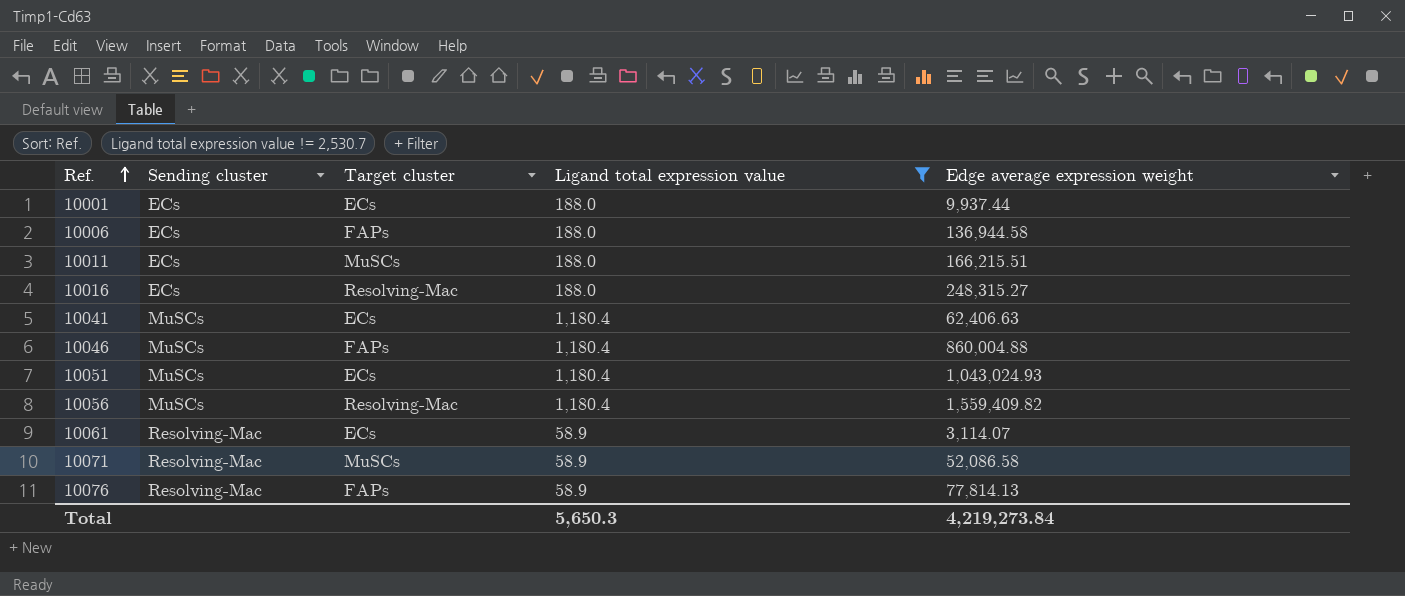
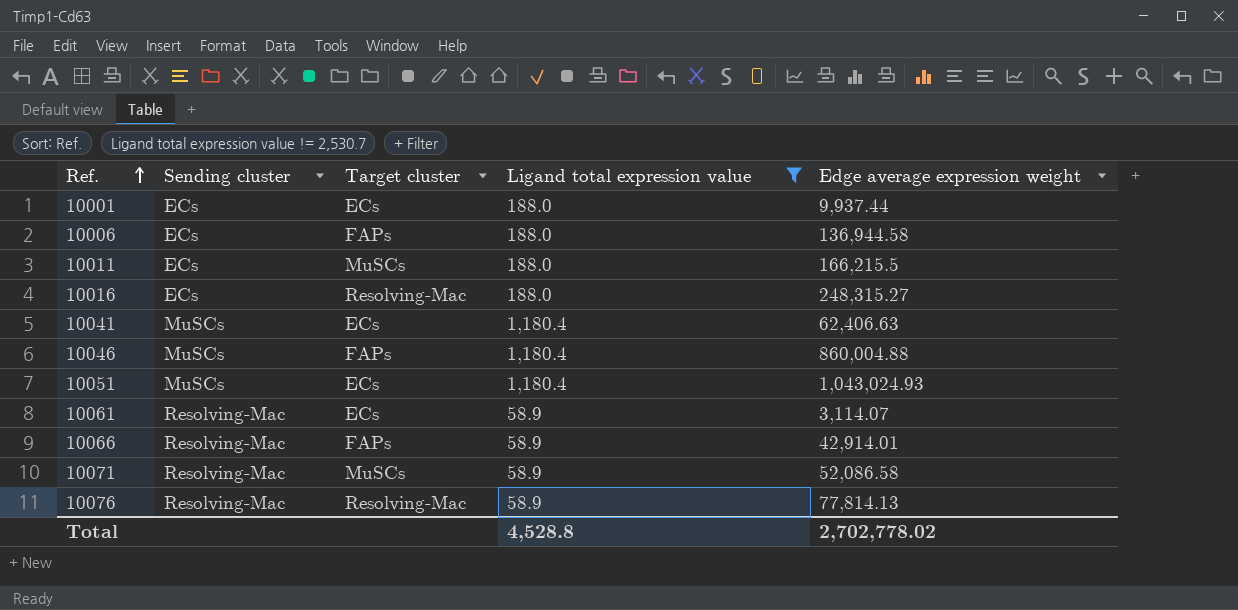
row 10056: MuSCs | Resolving-Mac | 1,180.4 | 1,559,409.82 -> none
10011 | Edge average expression weight: 166,215.51 -> 166,215.5
row 10066: none -> Resolving-Mac | FAPs | 58.9 | 42,914.01
10076 | Target cluster: FAPs -> Resolving-Mac
Total | Ligand total expression value: 5,650.3 -> 4,528.8
Total | Edge average expression weight: 4,219,273.84 -> 2,702,778.02

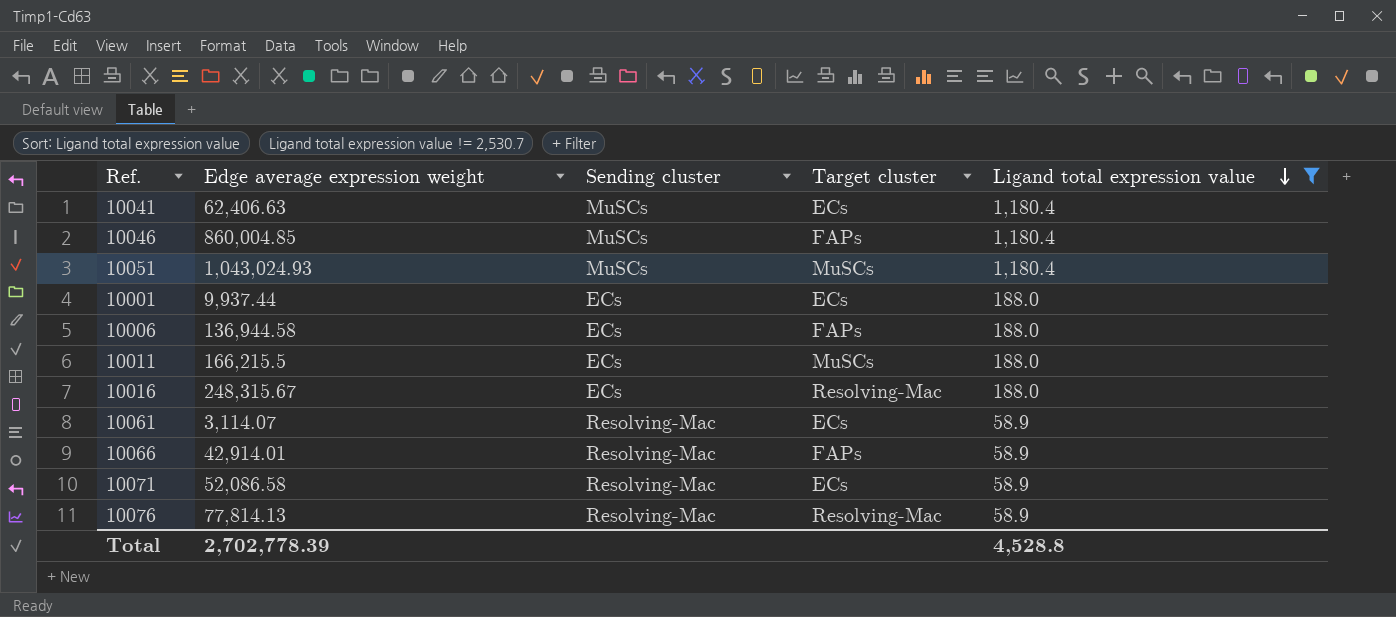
row order: Ref. ascending -> Ligand total expression value descending
column Edge average expression weight | position: 5 -> 2
10046 | Edge average expression weight: 860,004.88 -> 860,004.85
10051 | Target cluster: ECs -> MuSCs
10016 | Edge average expression weight: 248,315.27 -> 248,315.67
10071 | Target cluster: MuSCs -> ECs
Total | Edge average expression weight: 2,702,778.02 -> 2,702,778.39

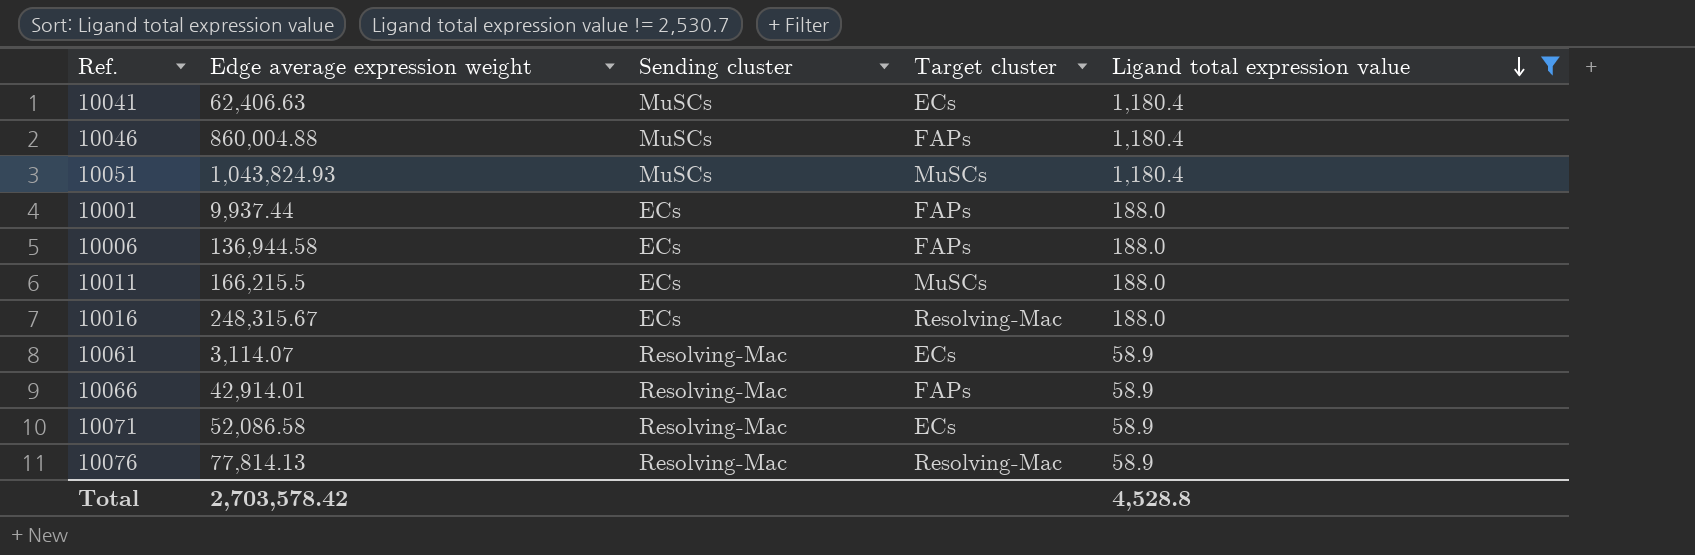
10046 | Edge average expression weight: 860,004.85 -> 860,004.88
10051 | Edge average expression weight: 1,043,024.93 -> 1,043,824.93
10001 | Target cluster: ECs -> FAPs
Total | Edge average expression weight: 2,702,778.39 -> 2,703,578.42

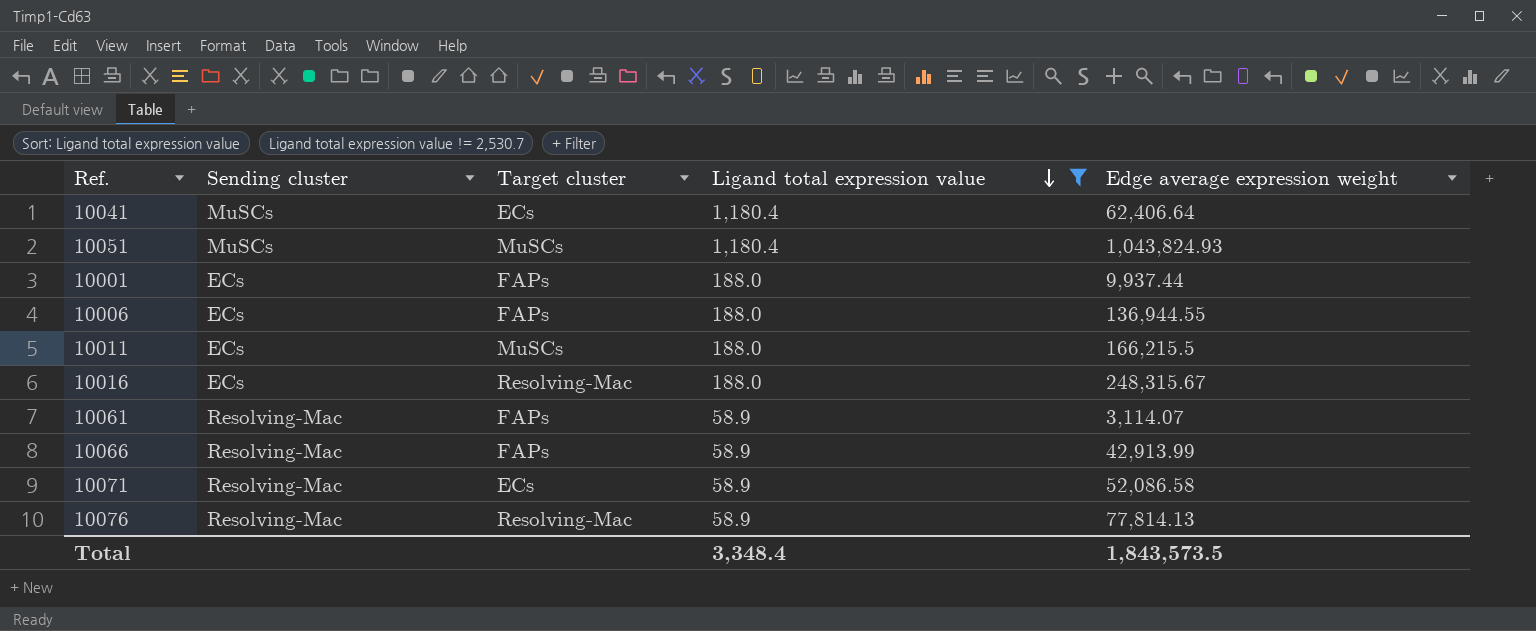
column Edge average expression weight | position: 2 -> 5
row 10046: 860,004.88 | MuSCs | FAPs | 1,180.4 -> none
10041 | Edge average expression weight: 62,406.63 -> 62,406.64
10006 | Edge average expression weight: 136,944.58 -> 136,944.55
10061 | Target cluster: ECs -> FAPs
10066 | Edge average expression weight: 42,914.01 -> 42,913.99
Total | Ligand total expression value: 4,528.8 -> 3,348.4
Total | Edge average expression weight: 2,703,578.42 -> 1,843,573.5

